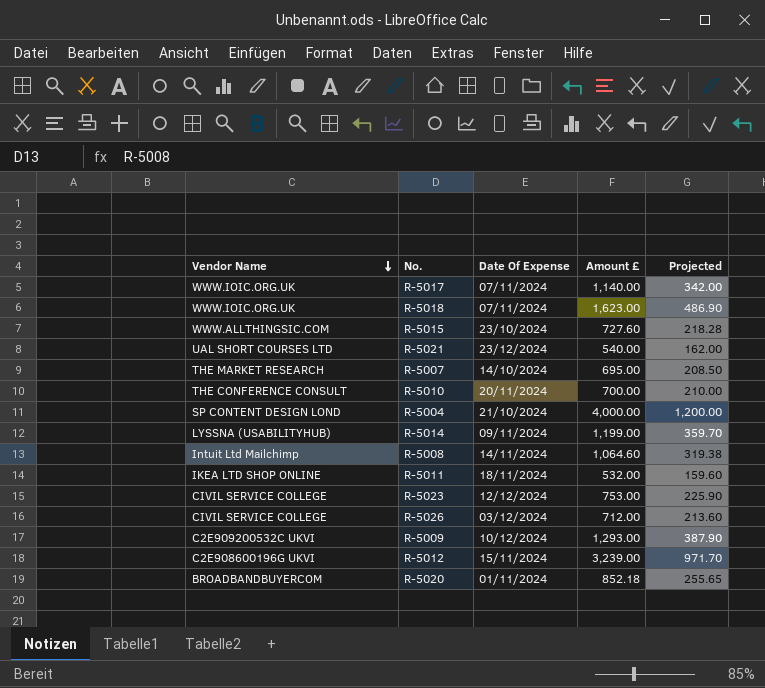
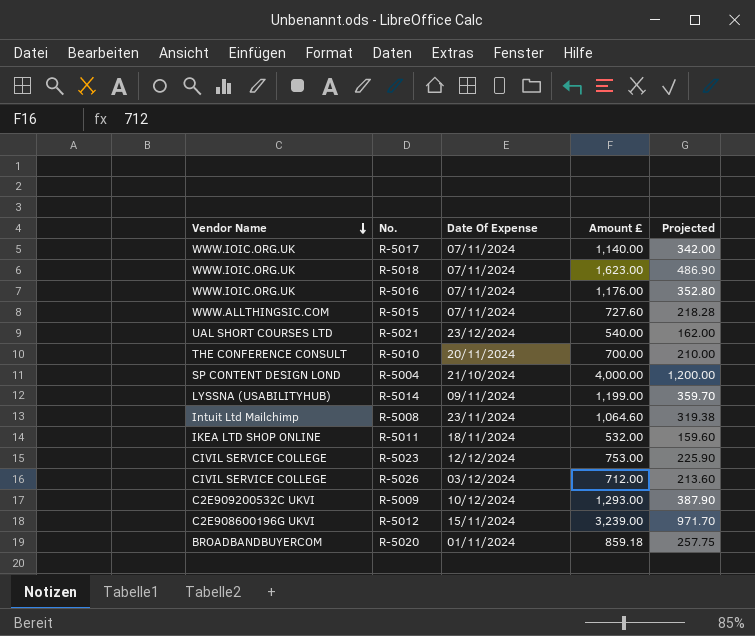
row R-5007: THE MARKET RESEARCH | 14/10/2024 | 695.00 | 208.50 -> none
row R-5016: none -> WWW.IOIC.ORG.UK | 07/11/2024 | 1,176.00 | 352.80
R-5015 | Date Of Expense: 23/10/2024 -> 07/11/2024
R-5008 | Date Of Expense: 14/11/2024 -> 23/11/2024
R-5020 | Amount £: 852.18 -> 859.18
R-5020 | Projected: 255.65 -> 257.75

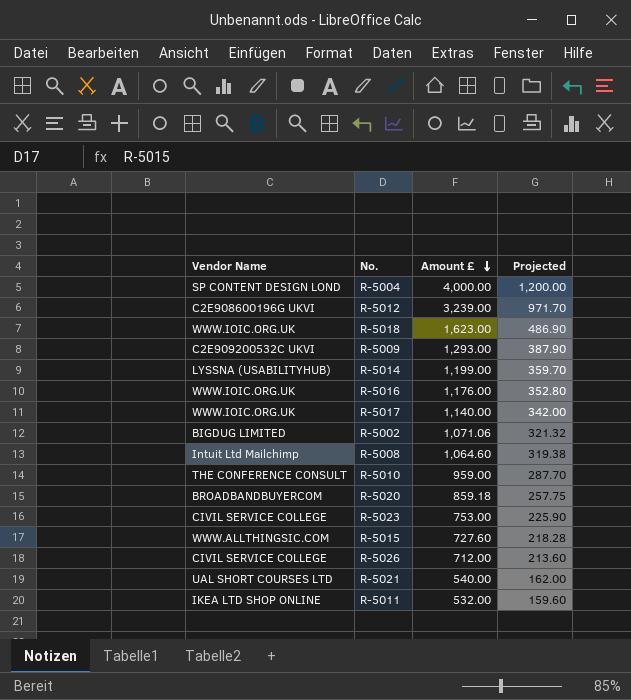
row order: Vendor Name descending -> Amount £ descending
column Date Of Expense | position: 3 -> none
row R-5002: none -> BIGDUG LIMITED | 1,071.06 | 321.32
R-5010 | Amount £: 700.00 -> 959.00
R-5010 | Projected: 210.00 -> 287.70

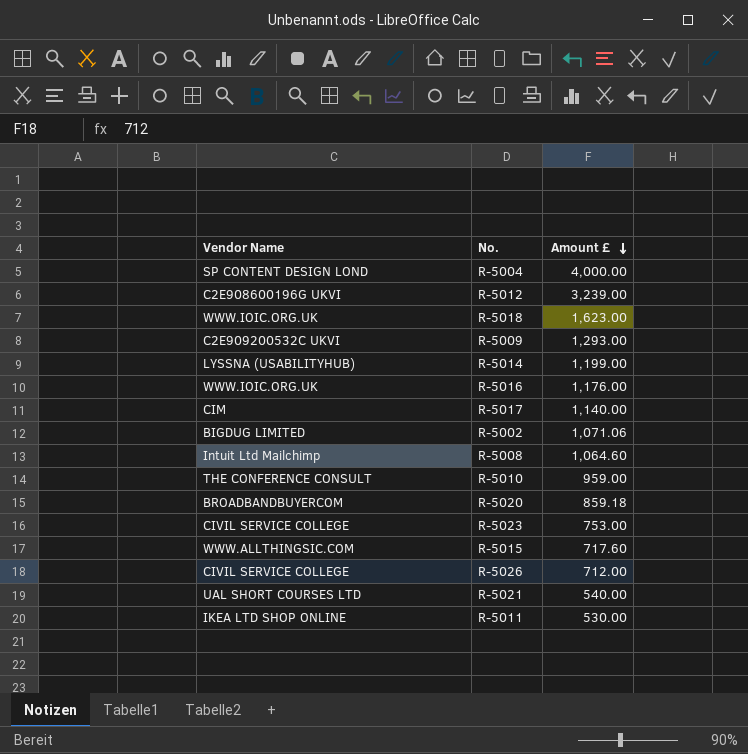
column Projected | formula: [Amount £] * 0.3 -> none
R-5017 | Vendor Name: WWW.IOIC.ORG.UK -> CIM
R-5015 | Amount £: 727.60 -> 717.60
R-5011 | Amount £: 532.00 -> 530.00

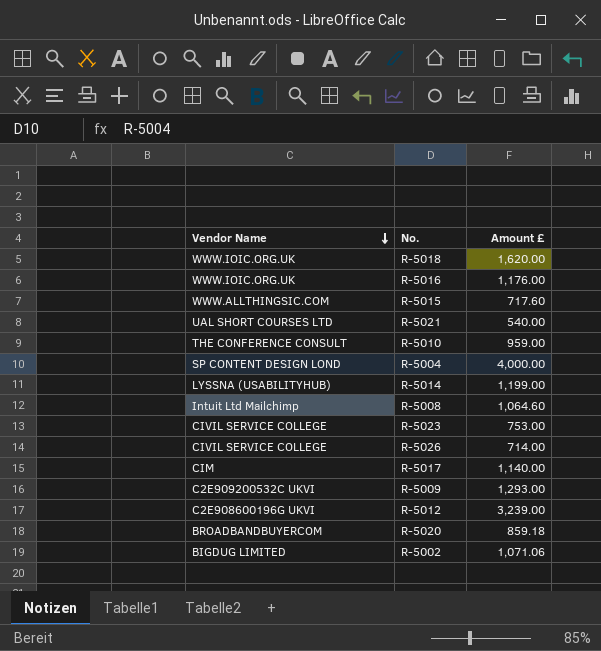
row order: Amount £ descending -> Vendor Name descending
row R-5011: IKEA LTD SHOP ONLINE | 530.00 -> none
R-5018 | Amount £: 1,623.00 -> 1,620.00
R-5026 | Amount £: 712.00 -> 714.00

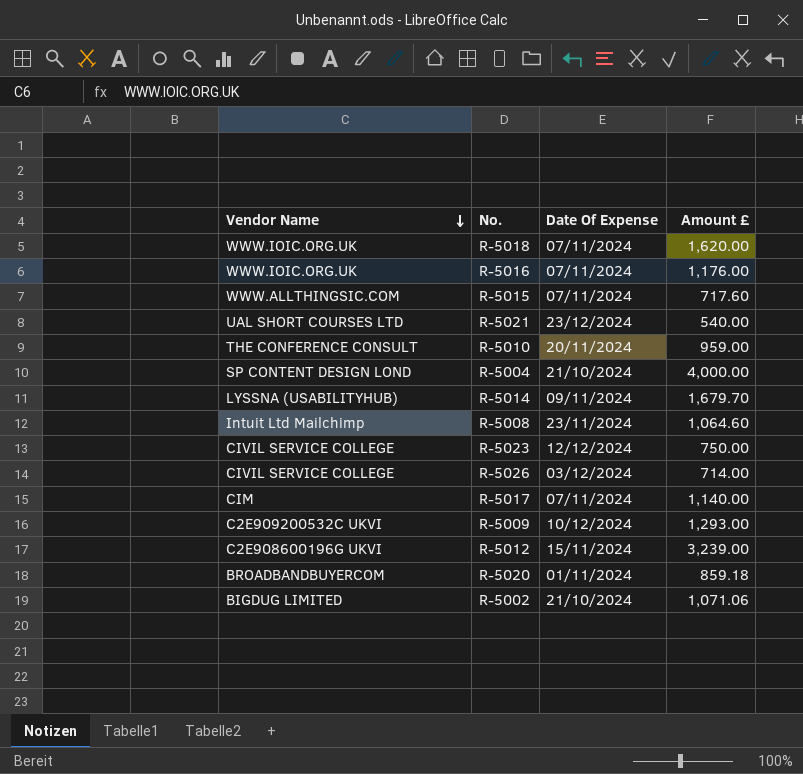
column Date Of Expense | position: none -> 3
R-5014 | Amount £: 1,199.00 -> 1,679.70
R-5023 | Amount £: 753.00 -> 750.00

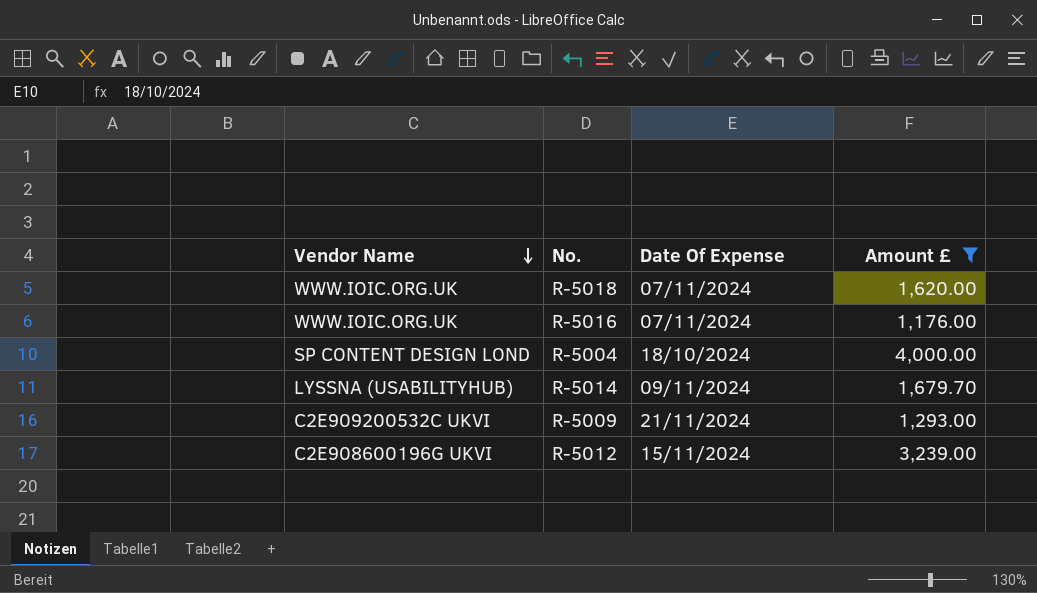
filter: none -> Amount £ >= 1,176.00
R-5004 | Date Of Expense: 21/10/2024 -> 18/10/2024
R-5009 | Date Of Expense: 10/12/2024 -> 21/11/2024

